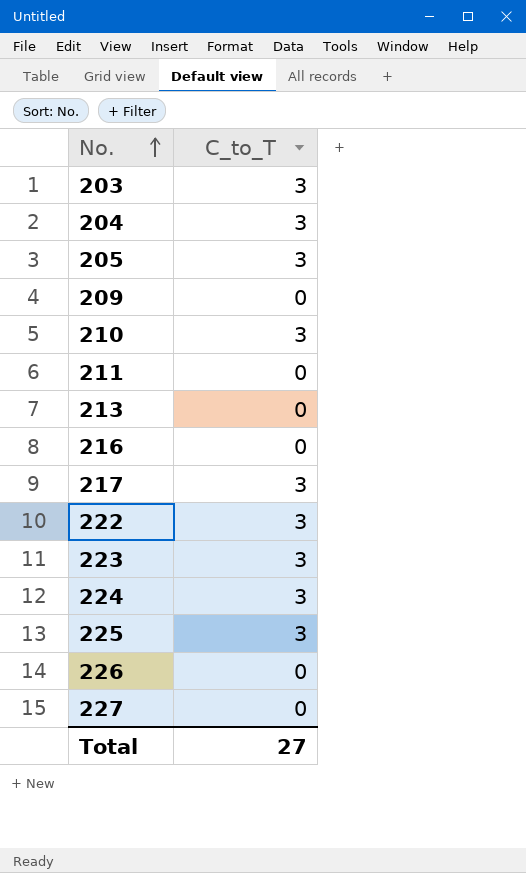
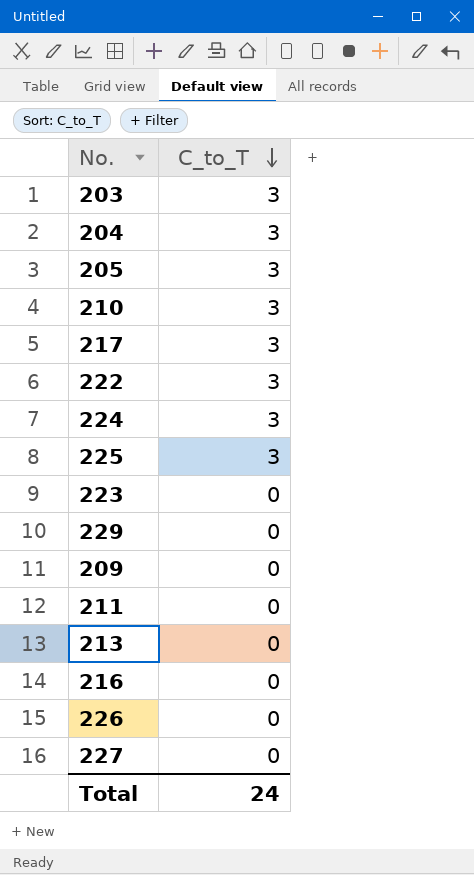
row order: No. ascending -> C_to_T descending
223 | C_to_T: 3 -> 0
row 229: none -> 0
Total | C_to_T: 27 -> 24

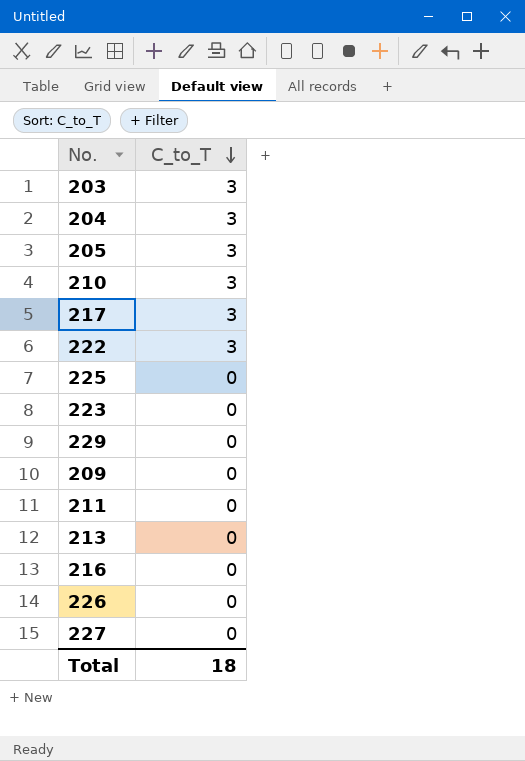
row 224: 3 -> none
225 | C_to_T: 3 -> 0
Total | C_to_T: 24 -> 18

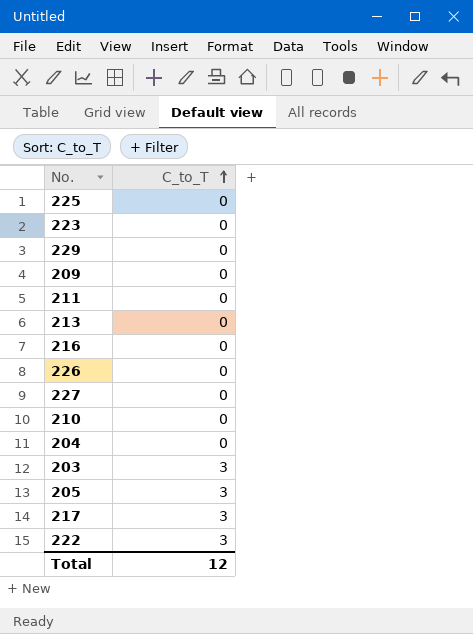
row order: C_to_T descending -> C_to_T ascending
210 | C_to_T: 3 -> 0
204 | C_to_T: 3 -> 0
Total | C_to_T: 18 -> 12

